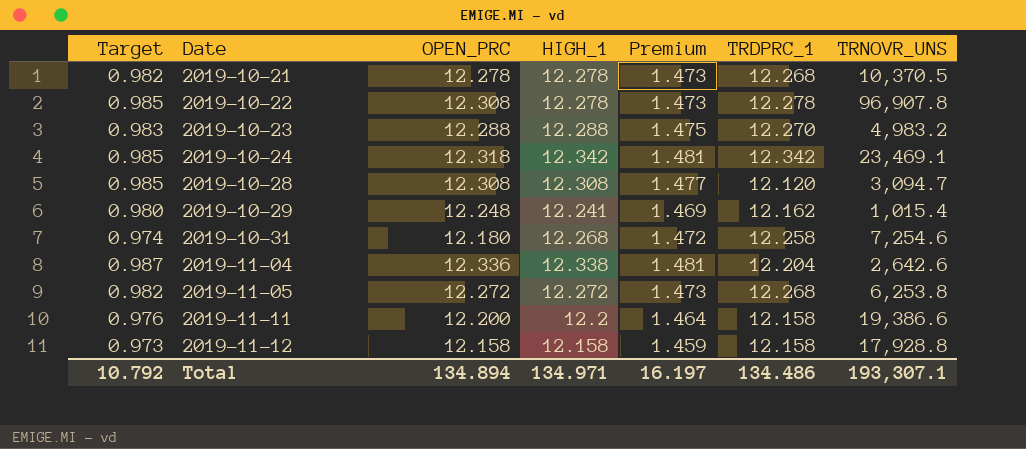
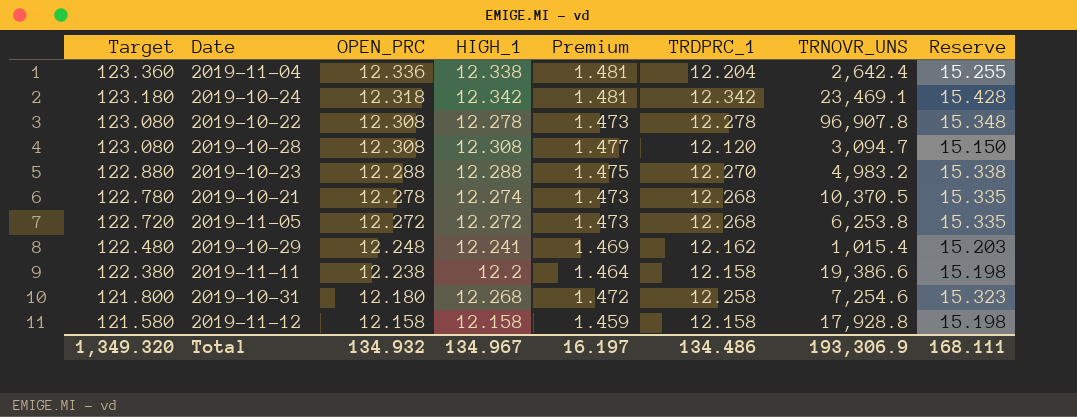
row order: Date ascending -> Target descending
column Target | formula: [OPEN_PRC] * 0.08 -> [OPEN_PRC] * 10
column Reserve | formula: none -> [TRDPRC_1] * 1.25
2019-11-04 | TRNOVR_UNS: 2,642.6 -> 2,642.4
2019-10-21 | HIGH_1: 12.278 -> 12.274
2019-11-11 | OPEN_PRC: 12.200 -> 12.238
Total | Target: 10.792 -> 1,349.320
Total | OPEN_PRC: 134.894 -> 134.932
Total | HIGH_1: 134.971 -> 134.967
Total | TRNOVR_UNS: 193,307.1 -> 193,306.9

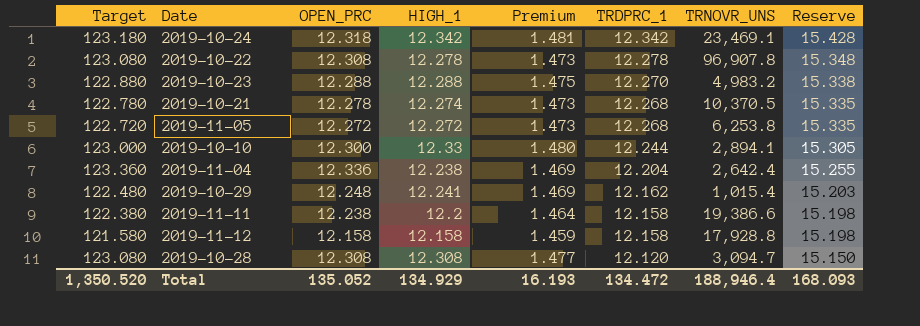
row order: Target descending -> TRDPRC_1 descending
row 2019-10-31: 121.800 | 12.180 | 12.268 | 1.472 | 12.258 | 7,254.6 | 15.323 -> none
row 2019-10-10: none -> 123.000 | 12.300 | 12.33 | 1.480 | 12.244 | 2,894.1 | 15.305
2019-11-04 | HIGH_1: 12.338 -> 12.238
2019-11-04 | Premium: 1.481 -> 1.469
Total | Target: 1,349.320 -> 1,350.520
Total | OPEN_PRC: 134.932 -> 135.052
Total | HIGH_1: 134.967 -> 134.929
Total | Premium: 16.197 -> 16.193
Total | TRDPRC_1: 134.486 -> 134.472
Total | TRNOVR_UNS: 193,306.9 -> 188,946.4
Total | Reserve: 168.111 -> 168.093

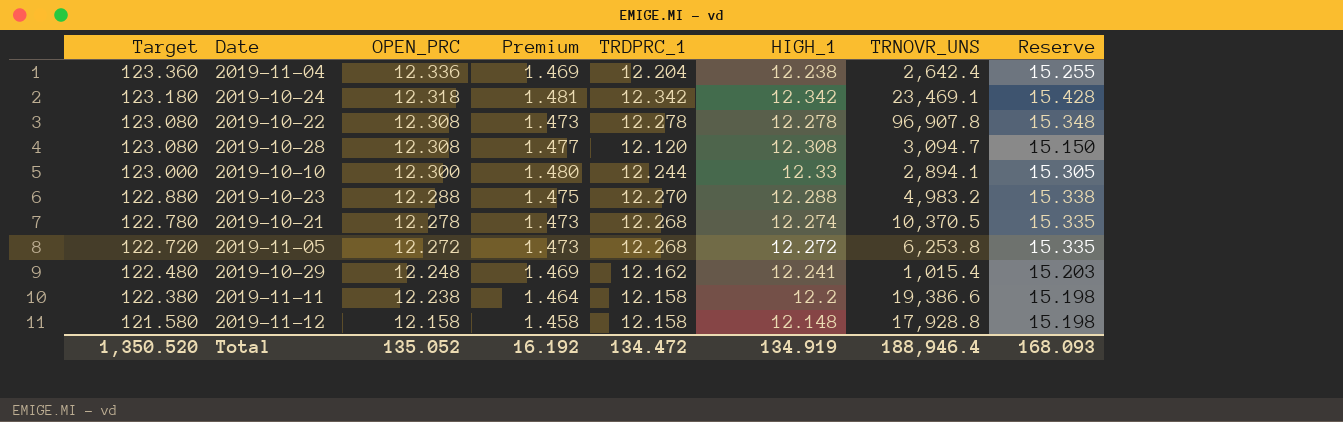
row order: TRDPRC_1 descending -> Target descending
column HIGH_1 | position: 4 -> 6
2019-11-12 | Premium: 1.459 -> 1.458
2019-11-12 | HIGH_1: 12.158 -> 12.148
Total | Premium: 16.193 -> 16.192
Total | HIGH_1: 134.929 -> 134.919

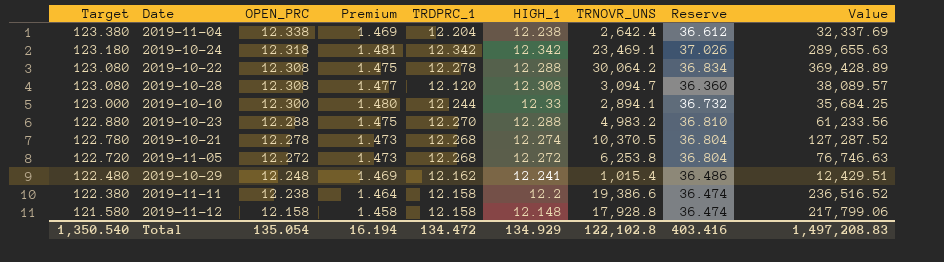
column Reserve | formula: [TRDPRC_1] * 1.25 -> [TRDPRC_1] * 3
column Value | formula: none -> [HIGH_1] * [TRNOVR_UNS]
2019-11-04 | Target: 123.360 -> 123.380
2019-11-04 | OPEN_PRC: 12.336 -> 12.338
2019-10-22 | Premium: 1.473 -> 1.475
2019-10-22 | HIGH_1: 12.278 -> 12.288
2019-10-22 | TRNOVR_UNS: 96,907.8 -> 30,064.2
Total | Target: 1,350.520 -> 1,350.540
Total | OPEN_PRC: 135.052 -> 135.054
Total | Premium: 16.192 -> 16.194
Total | HIGH_1: 134.919 -> 134.929
Total | TRNOVR_UNS: 188,946.4 -> 122,102.8
Total | Reserve: 168.093 -> 403.416

